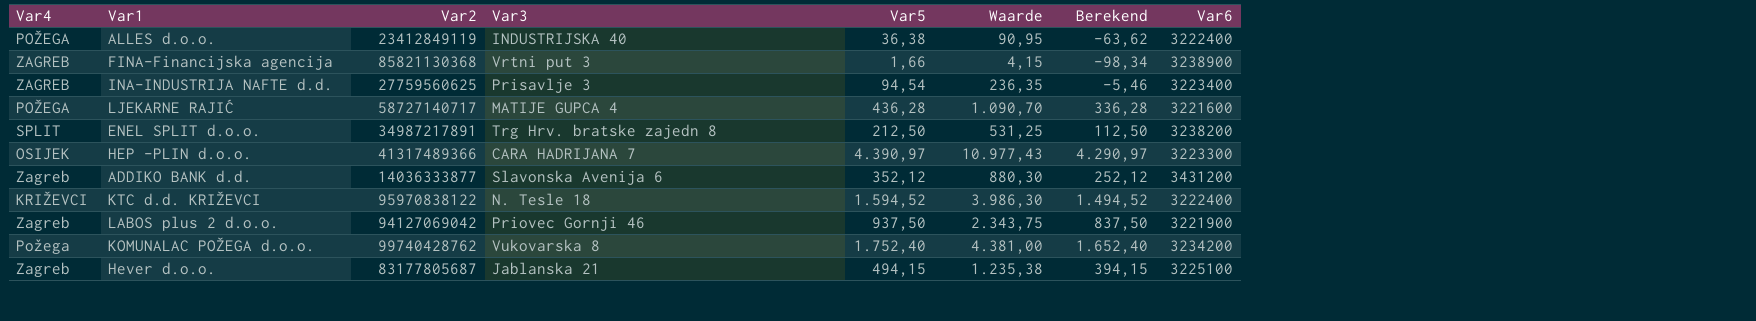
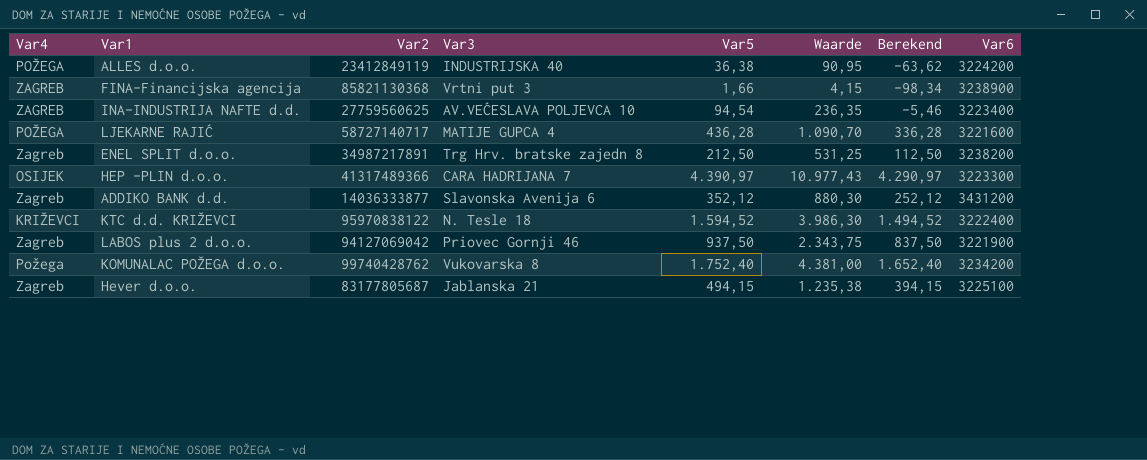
ALLES d.o.o. | Var6: 3222400 -> 3224200
INA-INDUSTRIJA NAFTE d.d. | Var3: Prisavlje 3 -> AV.VEĆESLAVA POLJEVCA 10
ENEL SPLIT d.o.o. | Var4: SPLIT -> Zagreb

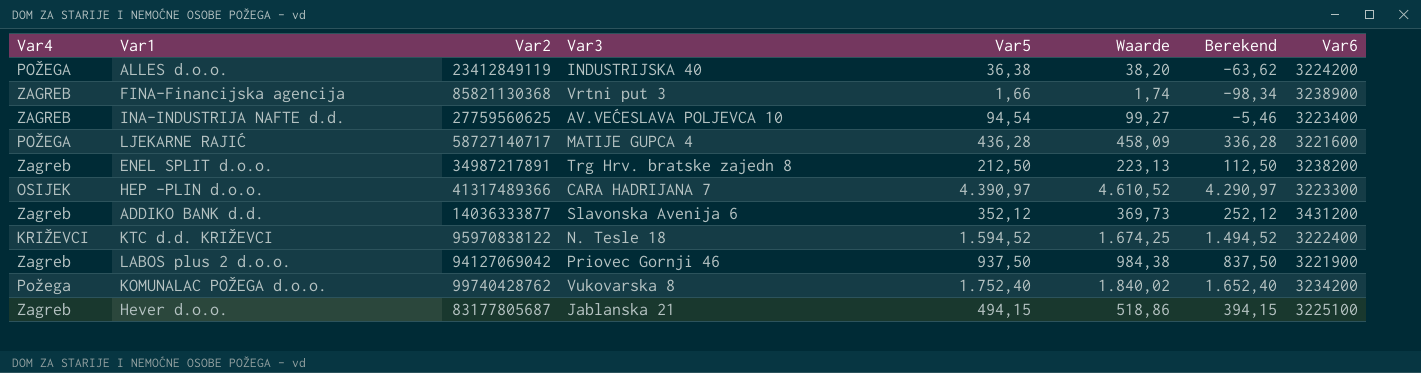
column Waarde | formula: [Var5] * 2,5 -> [Var5] * 1,05

